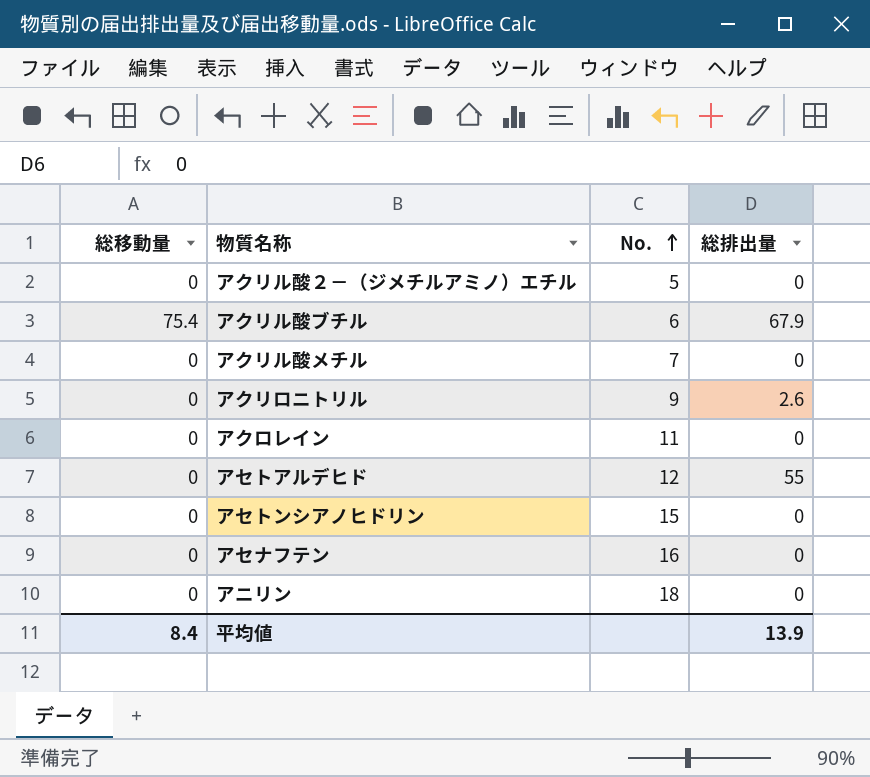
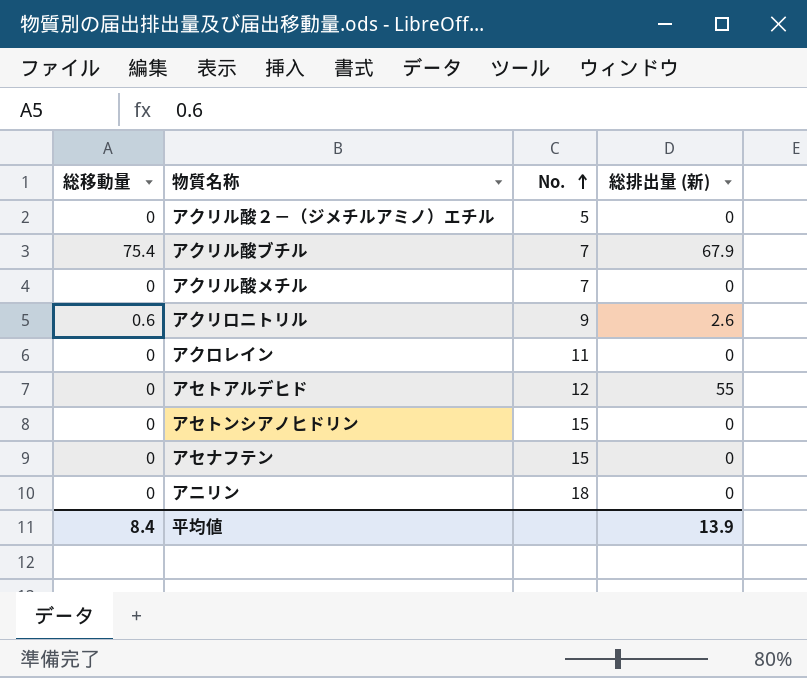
column name: 総排出量 -> 総排出量 (新)
アクリル酸ブチル | No.: 6 -> 7
アクリロニトリル | 総移動量: 0 -> 0.6
アセナフテン | No.: 16 -> 15

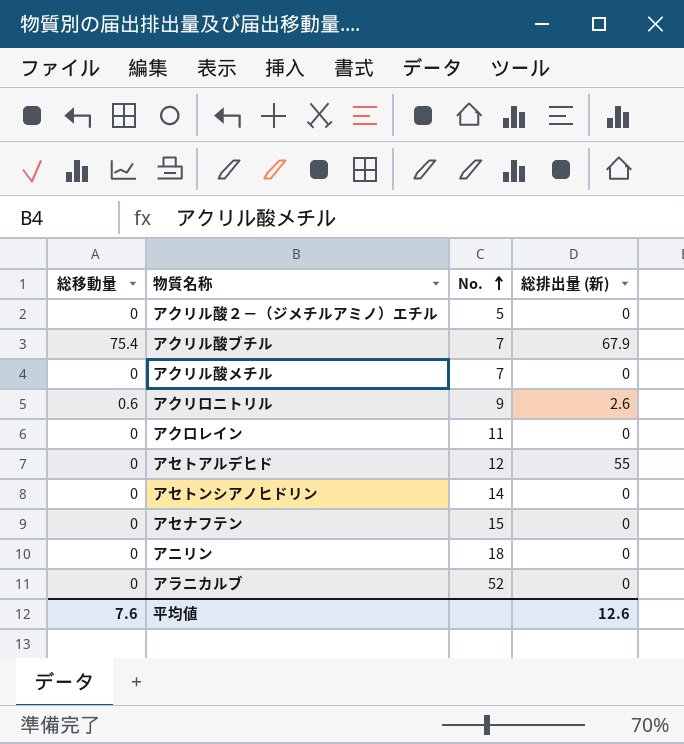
アセトンシアノヒドリン | No.: 15 -> 14
row アラニカルブ: none -> 0 | 52 | 0
平均値 | 総移動量: 8.4 -> 7.6
平均値 | 総排出量 (新): 13.9 -> 12.6

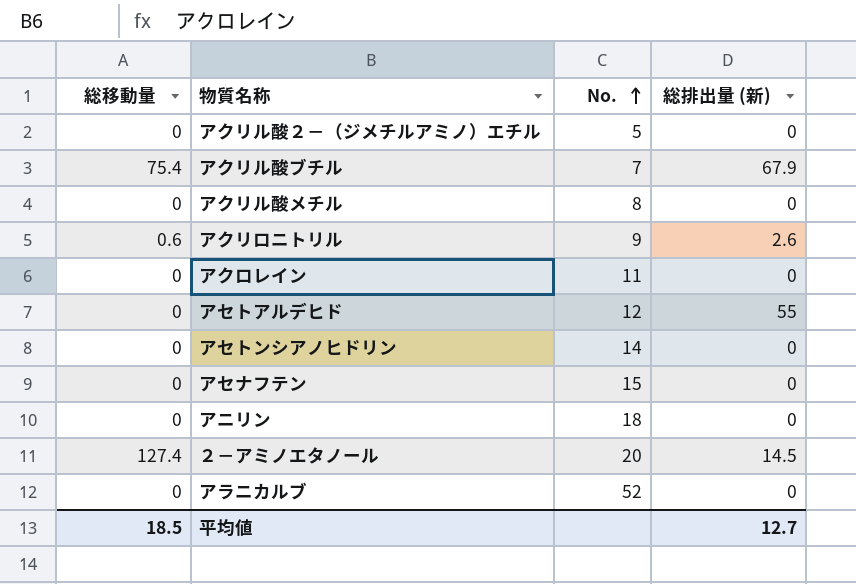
アクリル酸メチル | No.: 7 -> 8
row ２－アミノエタノール: none -> 127.4 | 20 | 14.5
平均値 | 総移動量: 7.6 -> 18.5
平均値 | 総排出量 (新): 12.6 -> 12.7

